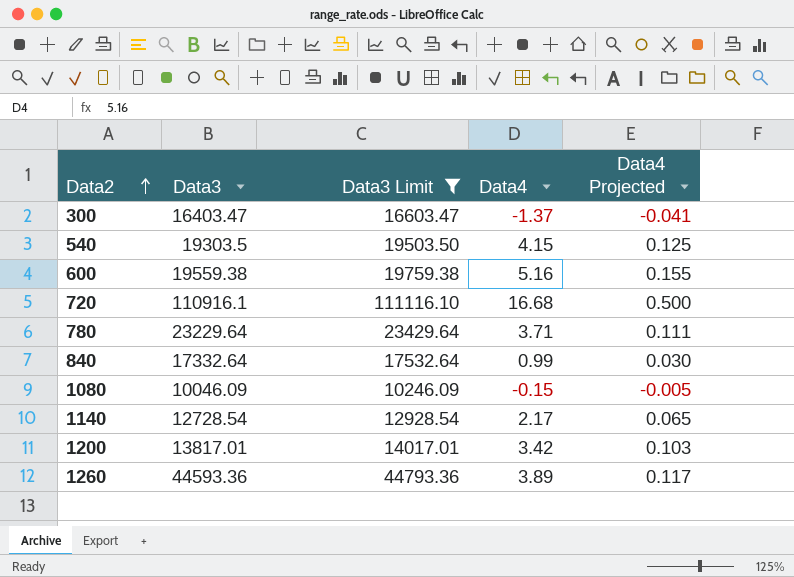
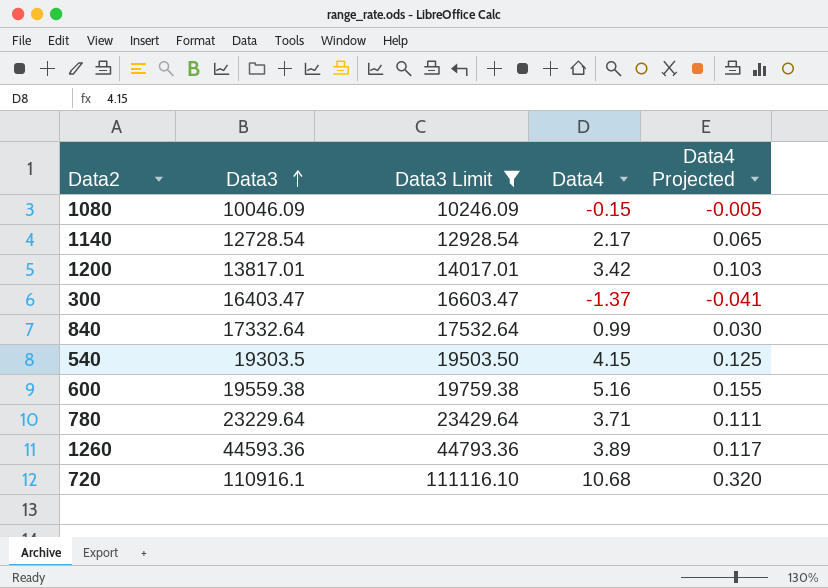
row order: Data2 ascending -> Data3 ascending
720 | Data4: 16.68 -> 10.68
720 | Data4 Projected: 0.500 -> 0.320

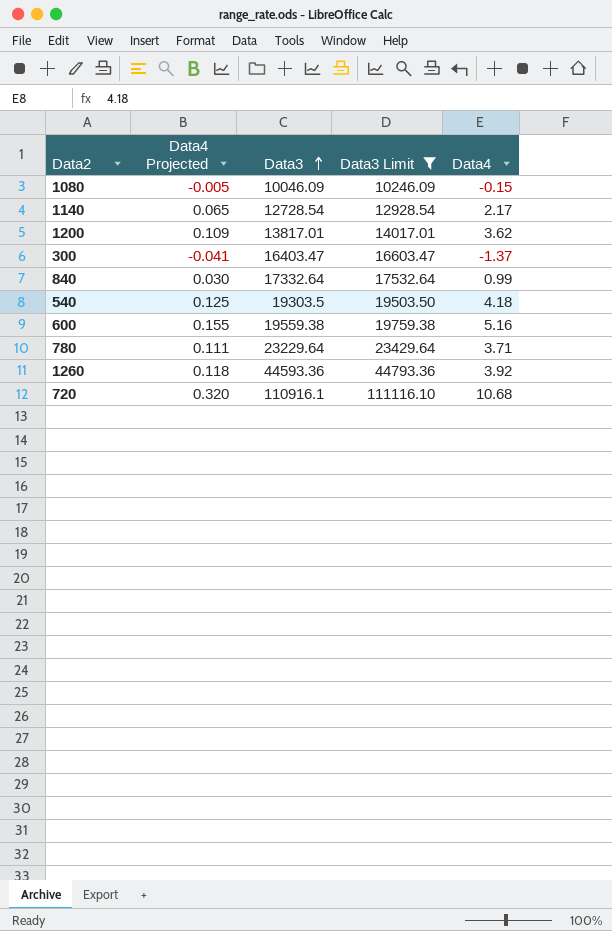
column Data4 Projected | position: 5 -> 2
1200 | Data4 Projected: 0.103 -> 0.109
1200 | Data4: 3.42 -> 3.62
540 | Data4: 4.15 -> 4.18
1260 | Data4 Projected: 0.117 -> 0.118
1260 | Data4: 3.89 -> 3.92

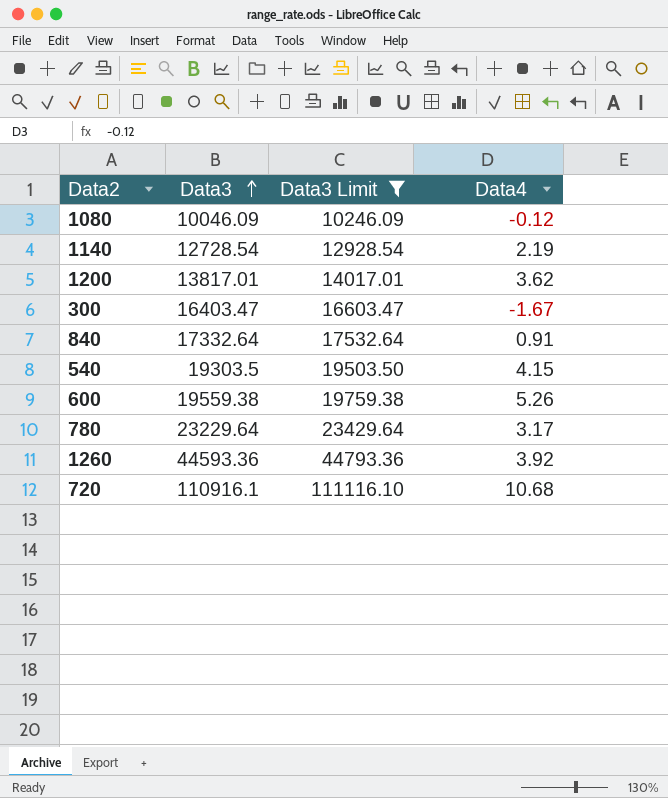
column Data4 Projected | formula: [Data4] * 0.03 -> none
1080 | Data4: -0.15 -> -0.12
1140 | Data4: 2.17 -> 2.19
300 | Data4: -1.37 -> -1.67
840 | Data4: 0.99 -> 0.91
540 | Data4: 4.18 -> 4.15
600 | Data4: 5.16 -> 5.26
780 | Data4: 3.71 -> 3.17

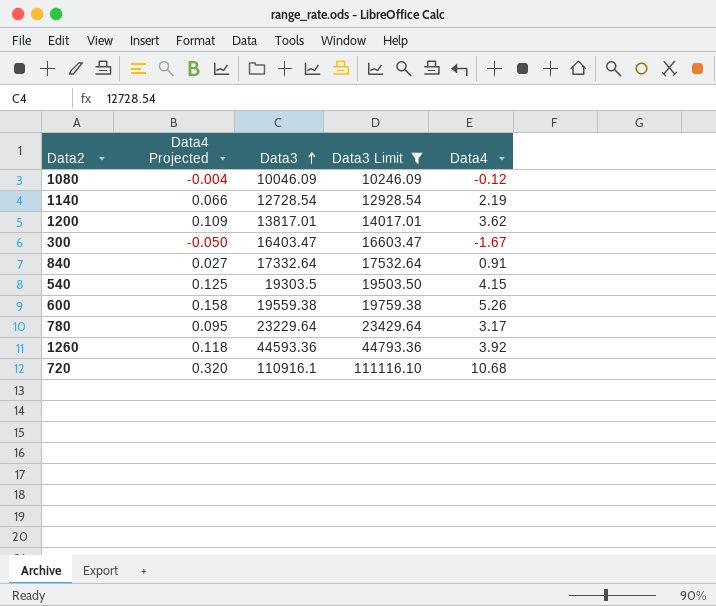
column Data4 Projected | formula: none -> [Data4] * 0.03

